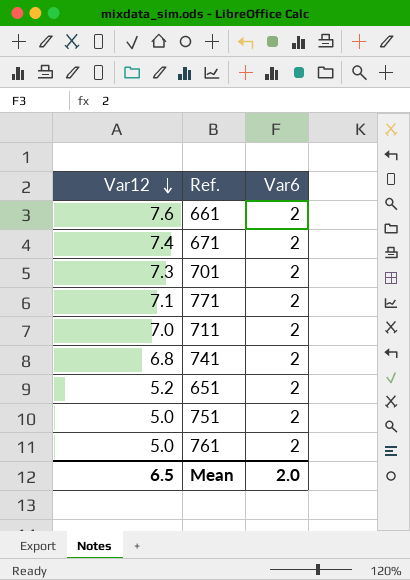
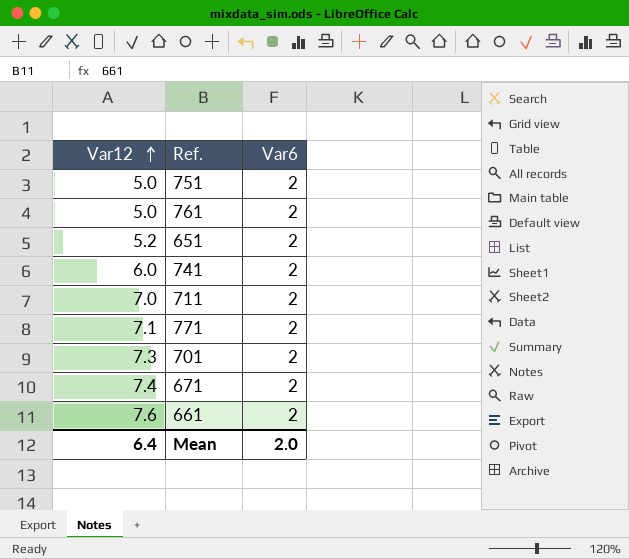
row order: Var12 descending -> Var12 ascending
741 | Var12: 6.8 -> 6.0
Mean | Var12: 6.5 -> 6.4

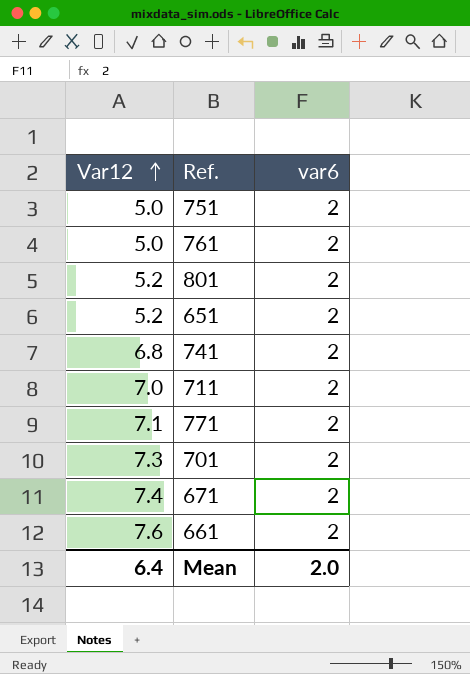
column name: Var6 -> var6
row 801: none -> 5.2 | 2
741 | Var12: 6.0 -> 6.8

